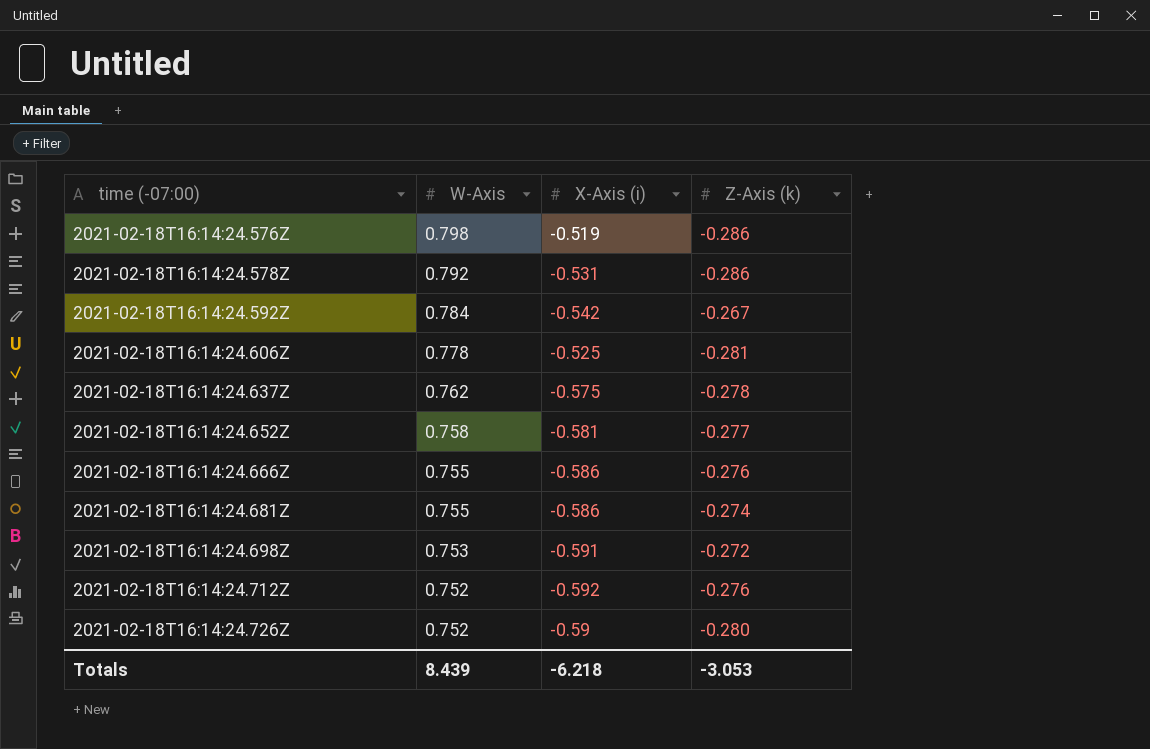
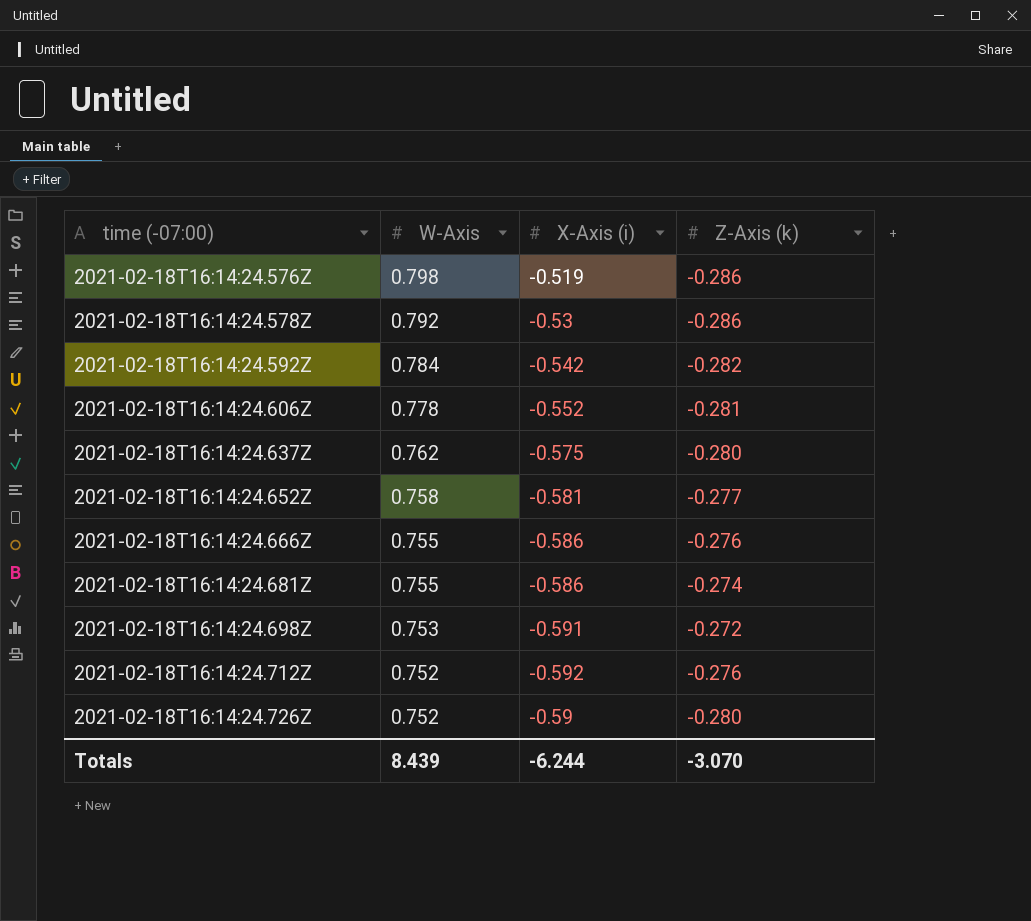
2021-02-18T16:14:24.578Z | X-Axis (i): -0.531 -> -0.53
2021-02-18T16:14:24.592Z | Z-Axis (k): -0.267 -> -0.282
2021-02-18T16:14:24.606Z | X-Axis (i): -0.525 -> -0.552
2021-02-18T16:14:24.637Z | Z-Axis (k): -0.278 -> -0.280
Totals | X-Axis (i): -6.218 -> -6.244
Totals | Z-Axis (k): -3.053 -> -3.070

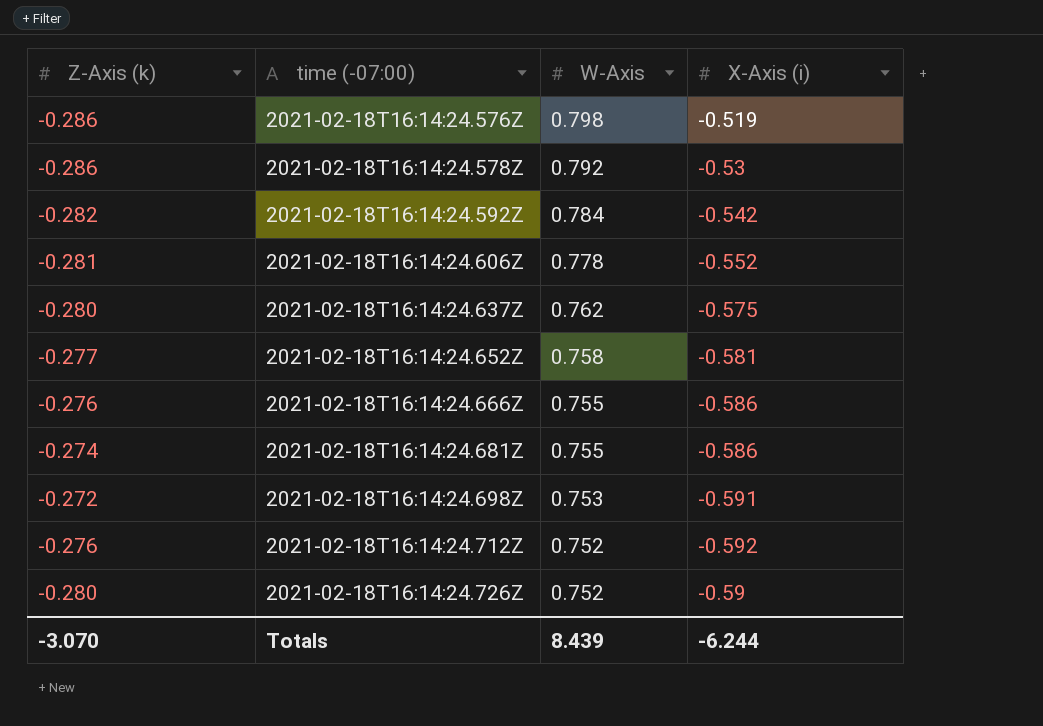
column Z-Axis (k) | position: 4 -> 1

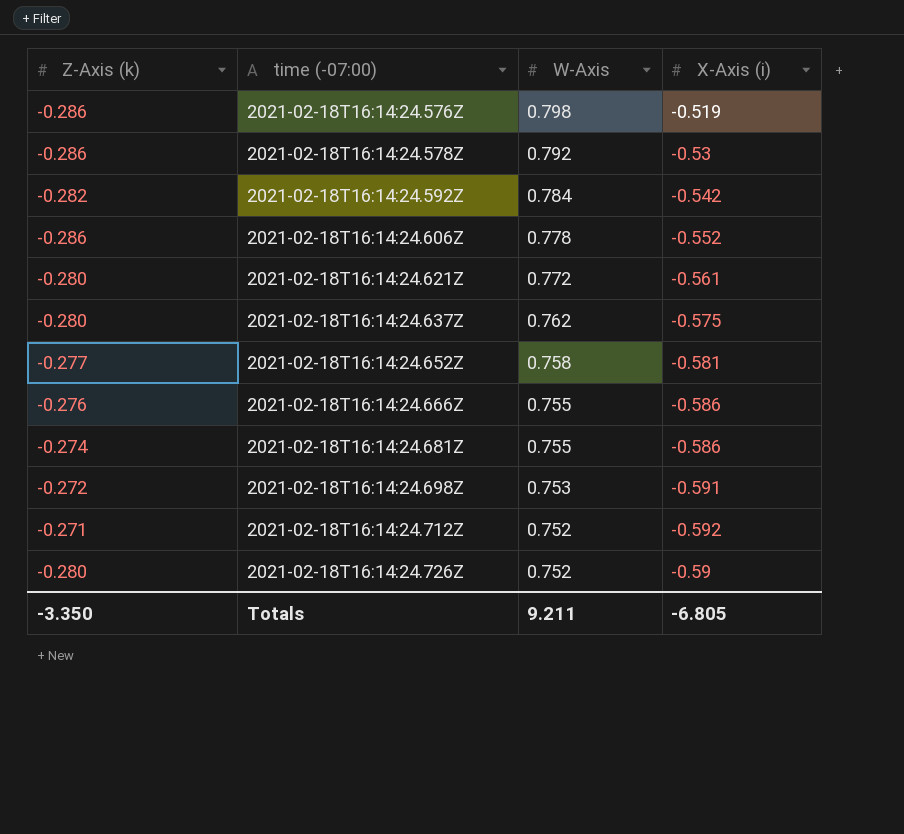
2021-02-18T16:14:24.606Z | Z-Axis (k): -0.281 -> -0.286
row 2021-02-18T16:14:24.621Z: none -> -0.280 | 0.772 | -0.561
2021-02-18T16:14:24.712Z | Z-Axis (k): -0.276 -> -0.271
Totals | Z-Axis (k): -3.070 -> -3.350
Totals | W-Axis: 8.439 -> 9.211
Totals | X-Axis (i): -6.244 -> -6.805

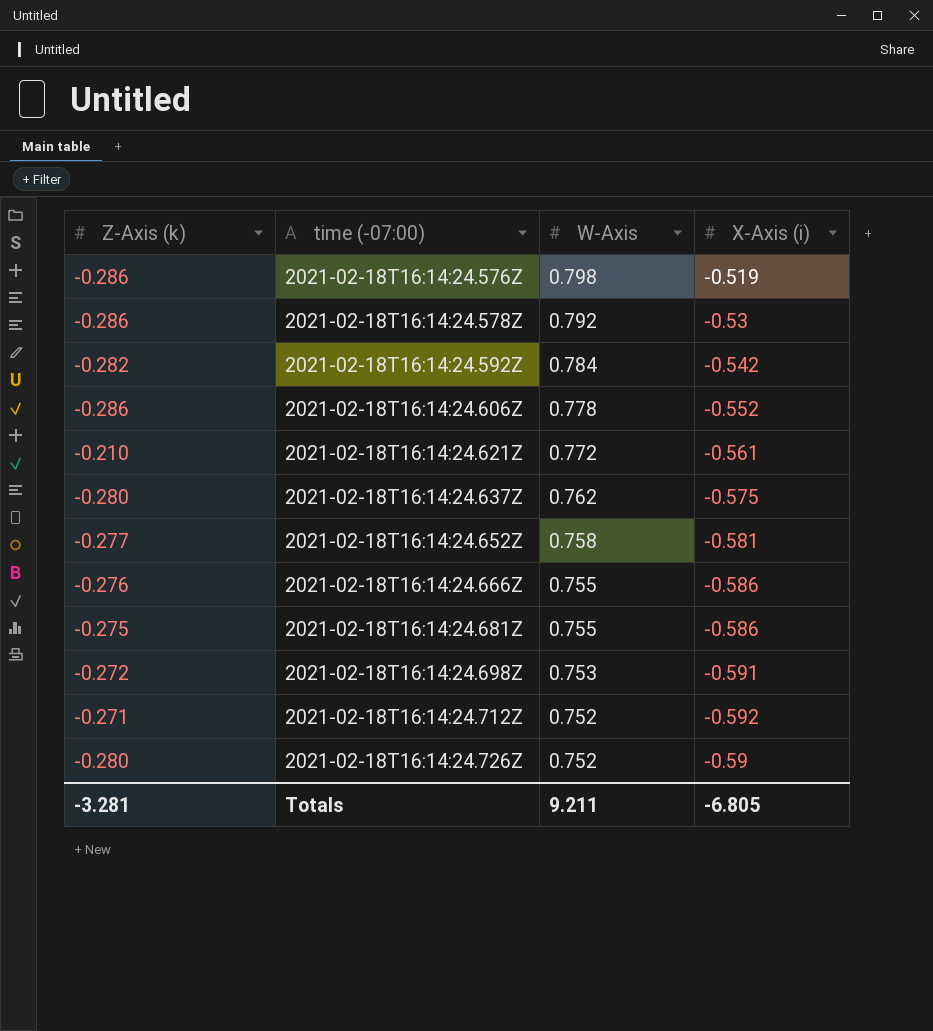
2021-02-18T16:14:24.621Z | Z-Axis (k): -0.280 -> -0.210
2021-02-18T16:14:24.681Z | Z-Axis (k): -0.274 -> -0.275
Totals | Z-Axis (k): -3.350 -> -3.281

